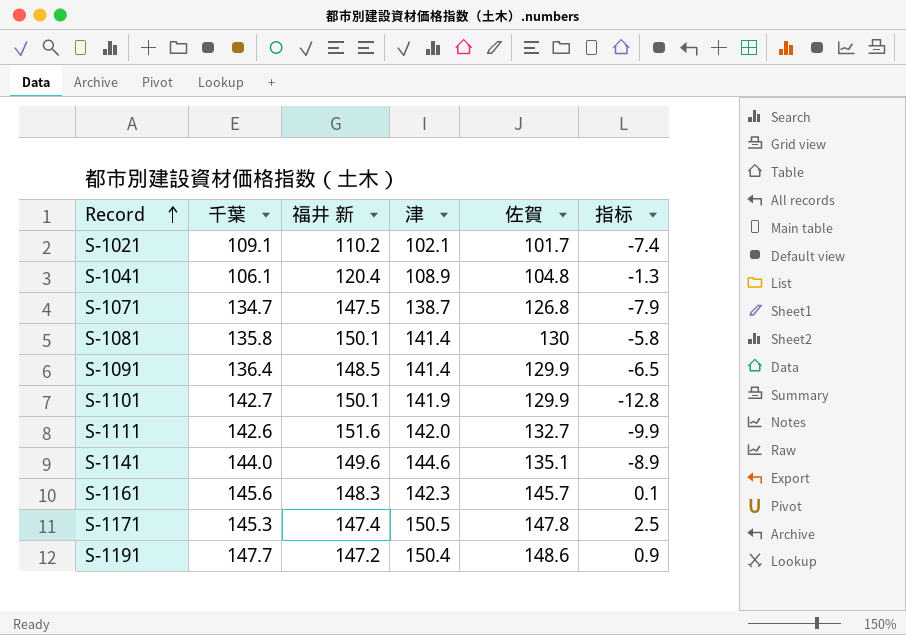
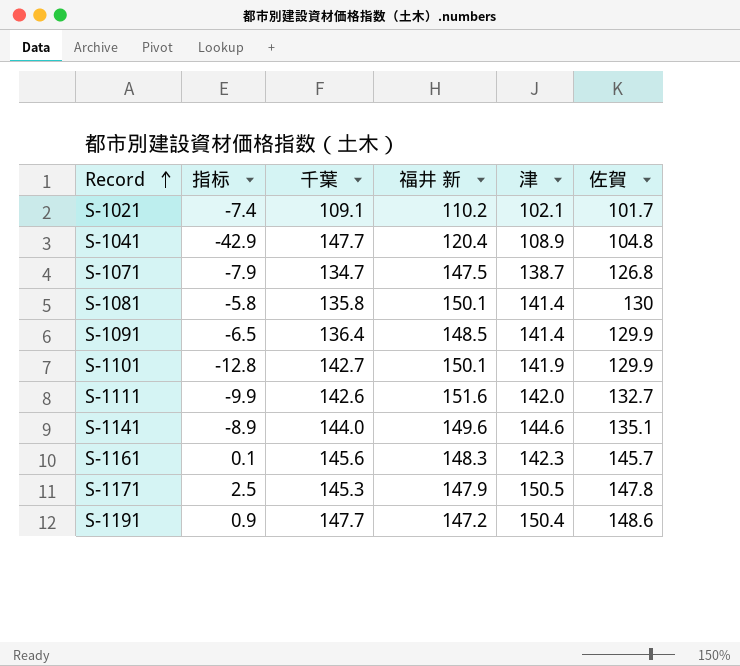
column 指标 | position: 6 -> 2
S-1041 | 指标: -1.3 -> -42.9
S-1041 | 千葉: 106.1 -> 147.7
S-1171 | 福井 新: 147.4 -> 147.9

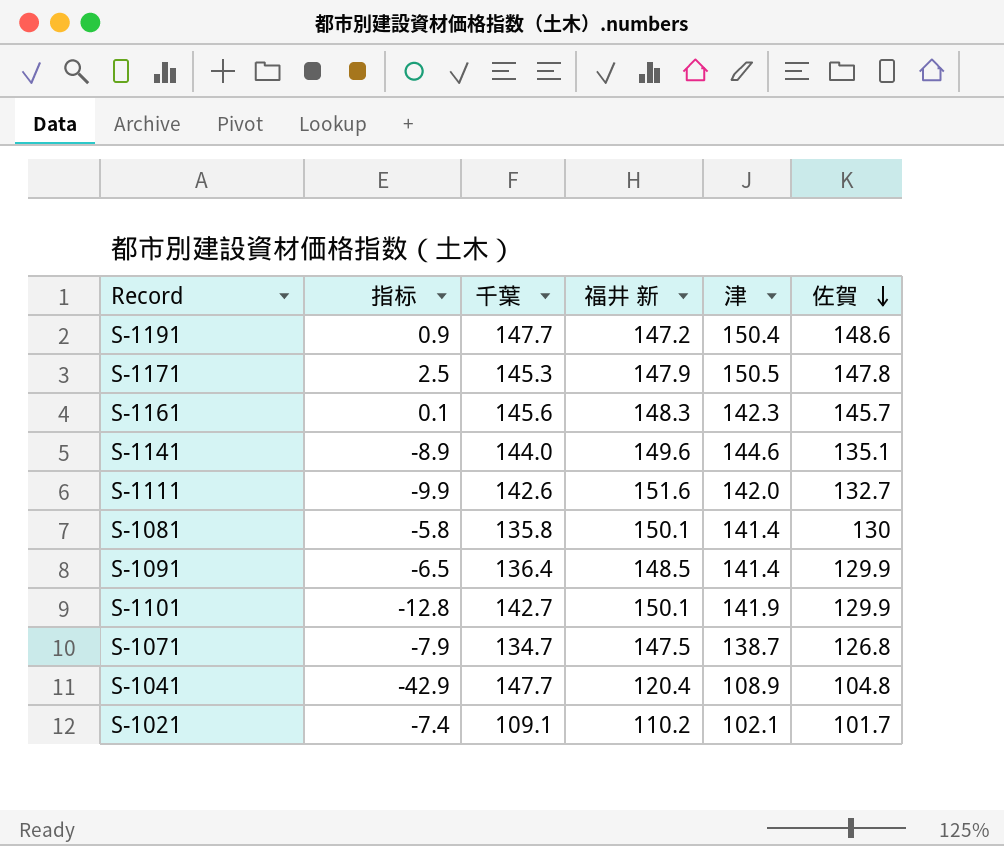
row order: Record ascending -> 佐賀 descending

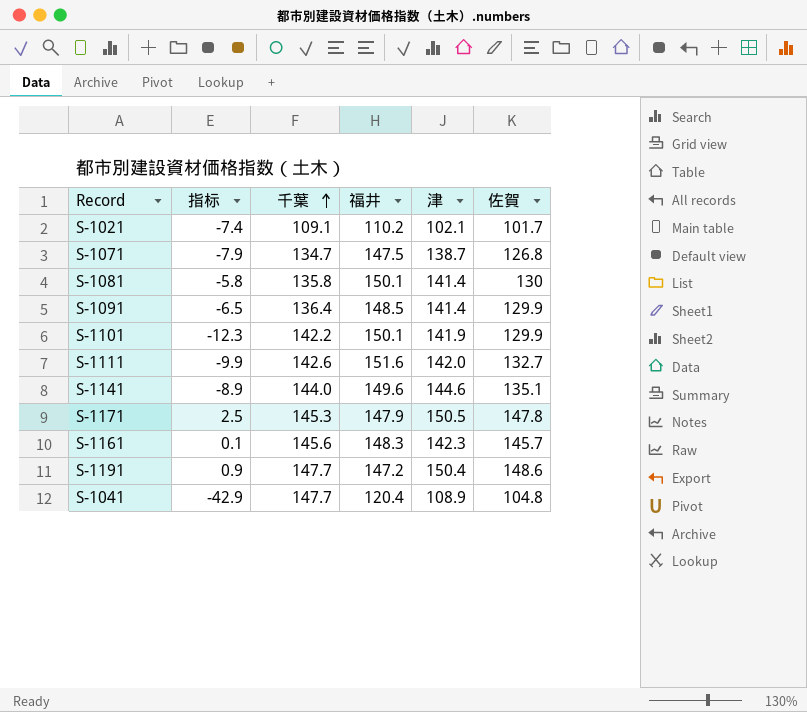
row order: 佐賀 descending -> 千葉 ascending
column name: 福井 新 -> 福井
S-1101 | 指标: -12.8 -> -12.3
S-1101 | 千葉: 142.7 -> 142.2

